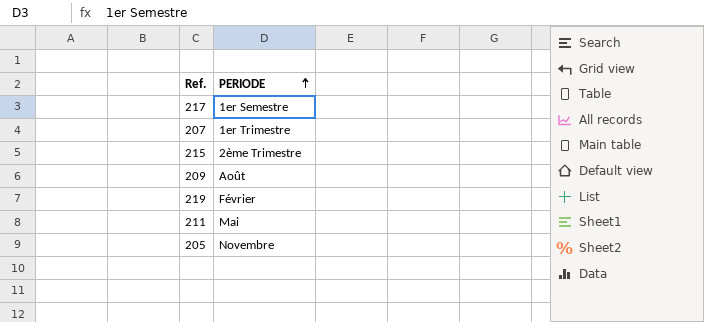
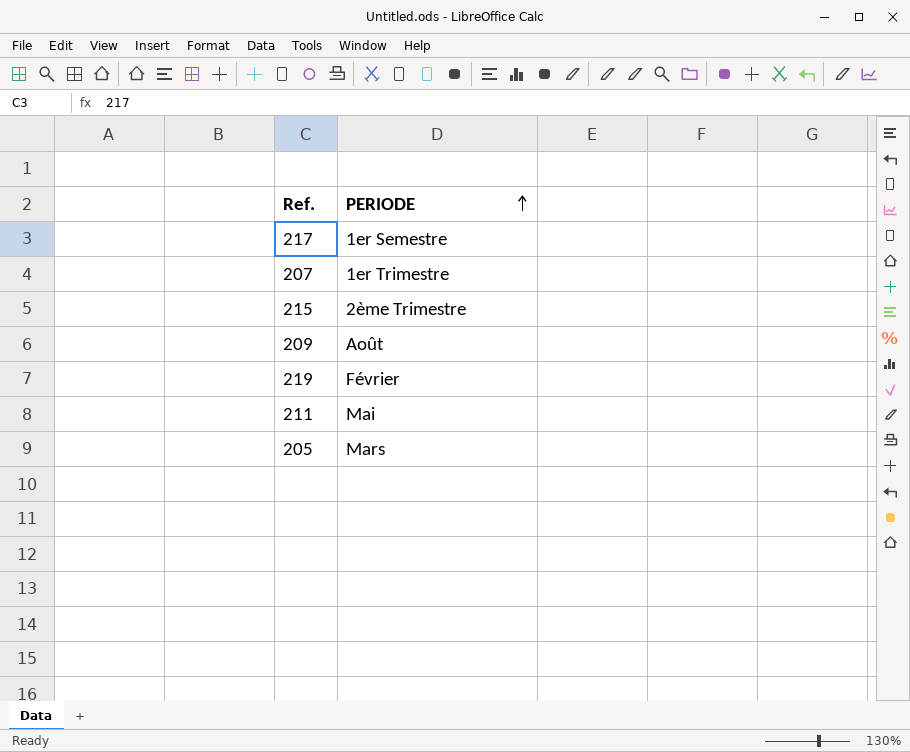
205 | PERIODE: Novembre -> Mars

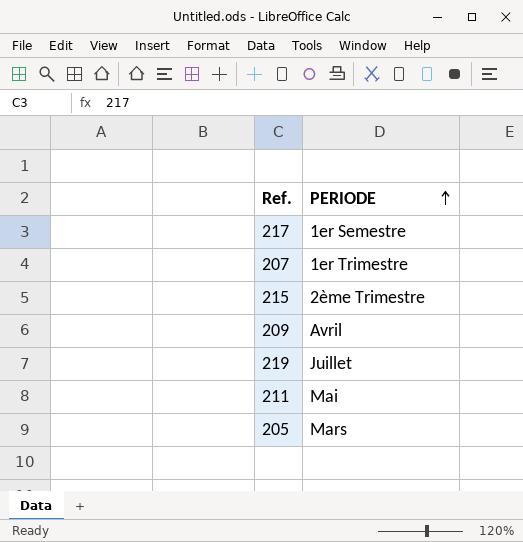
209 | PERIODE: Août -> Avril
219 | PERIODE: Février -> Juillet

